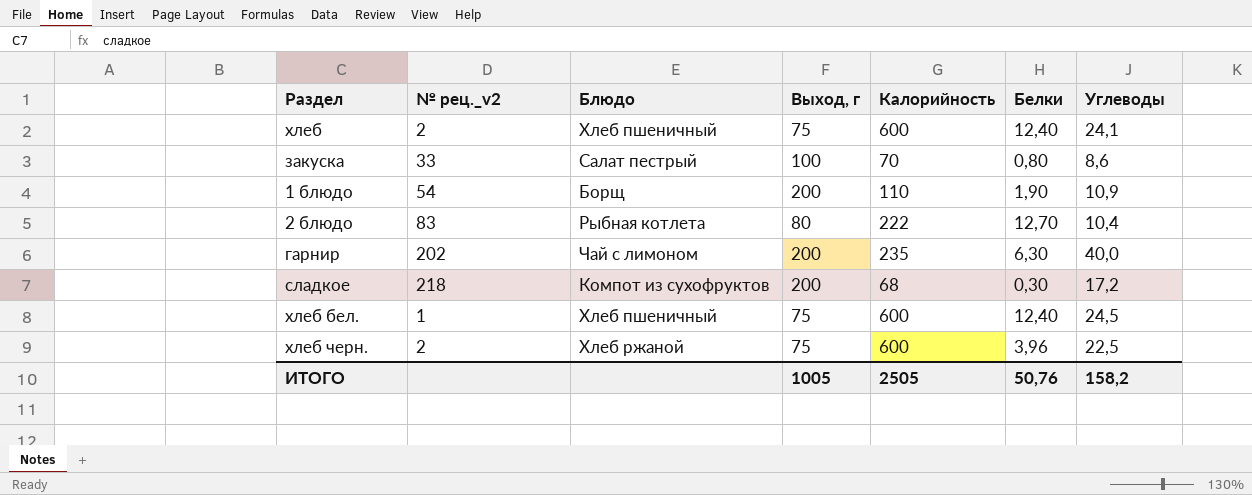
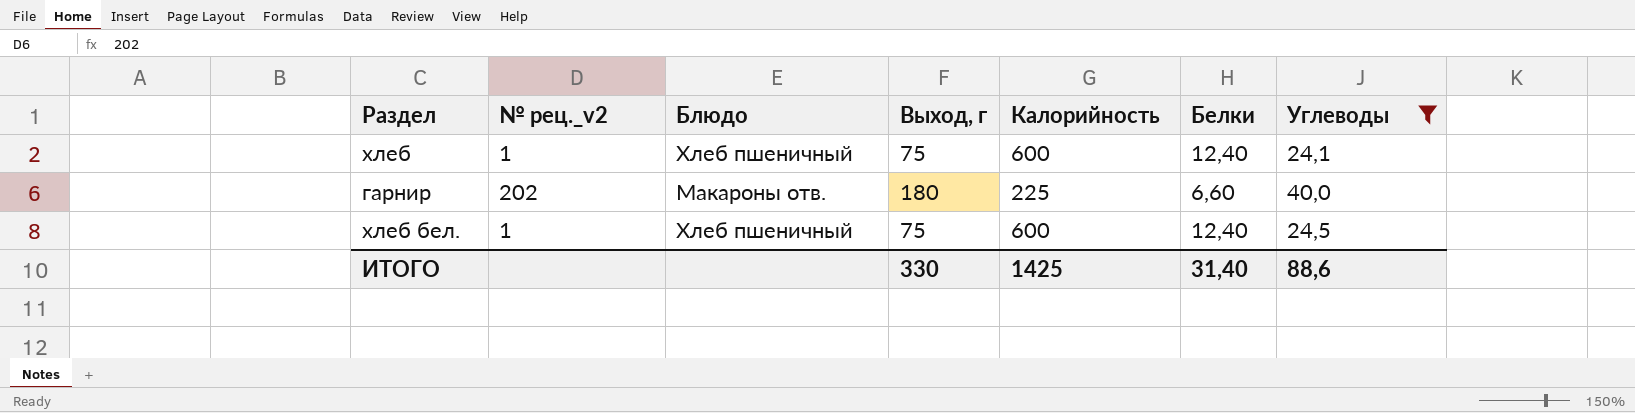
filter: none -> Углеводы >= 24,1
хлеб | № рец._v2: 2 -> 1
гарнир | Блюдо: Чай с лимоном -> Макароны отв.
гарнир | Выход, г: 200 -> 180
гарнир | Калорийность: 235 -> 225
гарнир | Белки: 6,30 -> 6,60
ИТОГО | Выход, г: 1005 -> 330
ИТОГО | Калорийность: 2505 -> 1425
ИТОГО | Белки: 50,76 -> 31,40
ИТОГО | Углеводы: 158,2 -> 88,6

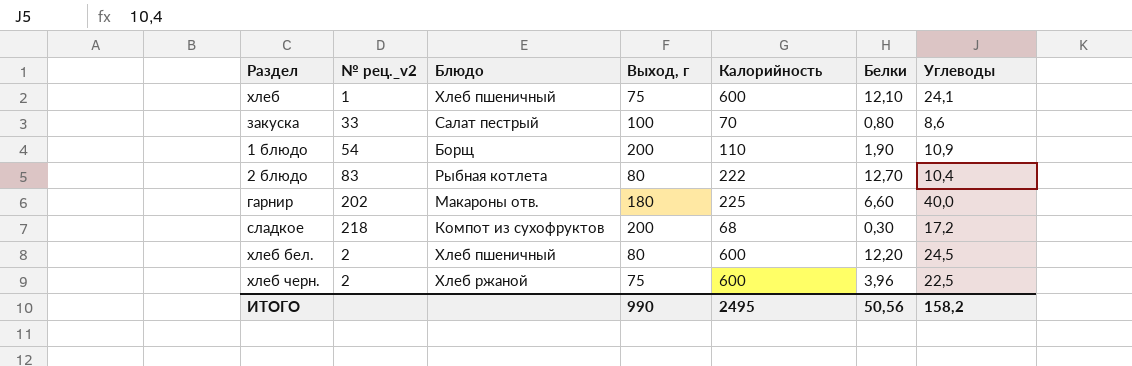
filter: Углеводы >= 24,1 -> none
хлеб | Белки: 12,40 -> 12,10
хлеб бел. | № рец._v2: 1 -> 2
хлеб бел. | Выход, г: 75 -> 80
хлеб бел. | Белки: 12,40 -> 12,20
ИТОГО | Выход, г: 330 -> 990
ИТОГО | Калорийность: 1425 -> 2495
ИТОГО | Белки: 31,40 -> 50,56
ИТОГО | Углеводы: 88,6 -> 158,2

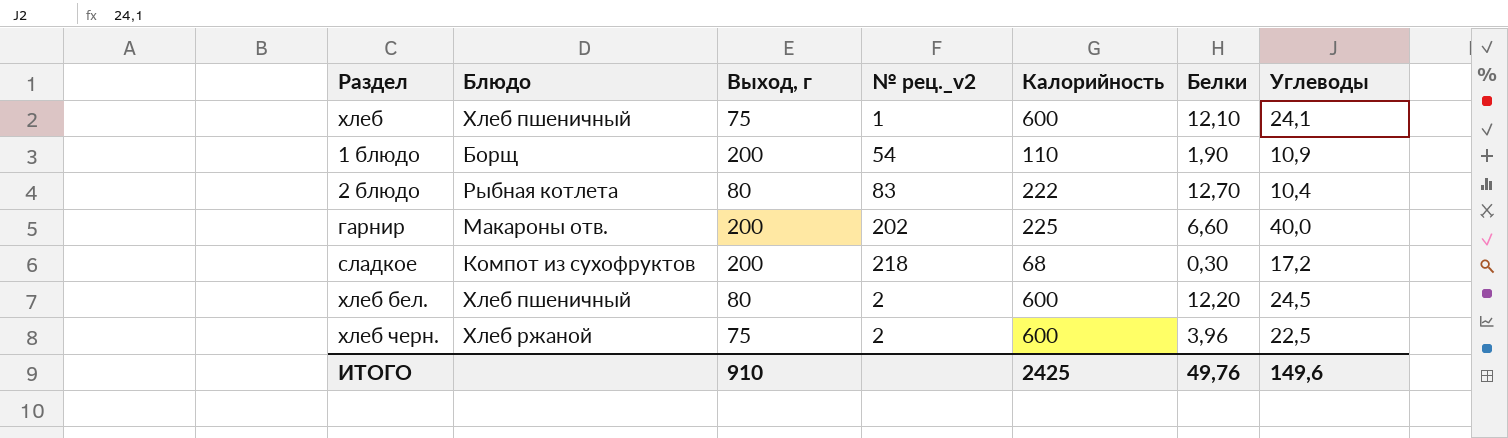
column № рец._v2 | position: 2 -> 4
row закуска: 33 | Салат пестрый | 100 | 70 | 0,80 | 8,6 -> none
гарнир | Выход, г: 180 -> 200
ИТОГО | Выход, г: 990 -> 910
ИТОГО | Калорийность: 2495 -> 2425
ИТОГО | Белки: 50,56 -> 49,76
ИТОГО | Углеводы: 158,2 -> 149,6

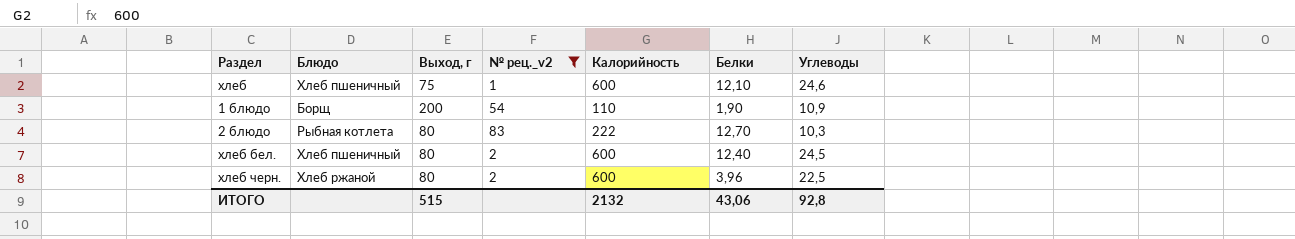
filter: none -> № рец._v2 <= 83
хлеб | Углеводы: 24,1 -> 24,6
2 блюдо | Углеводы: 10,4 -> 10,3
хлеб бел. | Белки: 12,20 -> 12,40
хлеб черн. | Выход, г: 75 -> 80
ИТОГО | Выход, г: 910 -> 515
ИТОГО | Калорийность: 2425 -> 2132
ИТОГО | Белки: 49,76 -> 43,06
ИТОГО | Углеводы: 149,6 -> 92,8

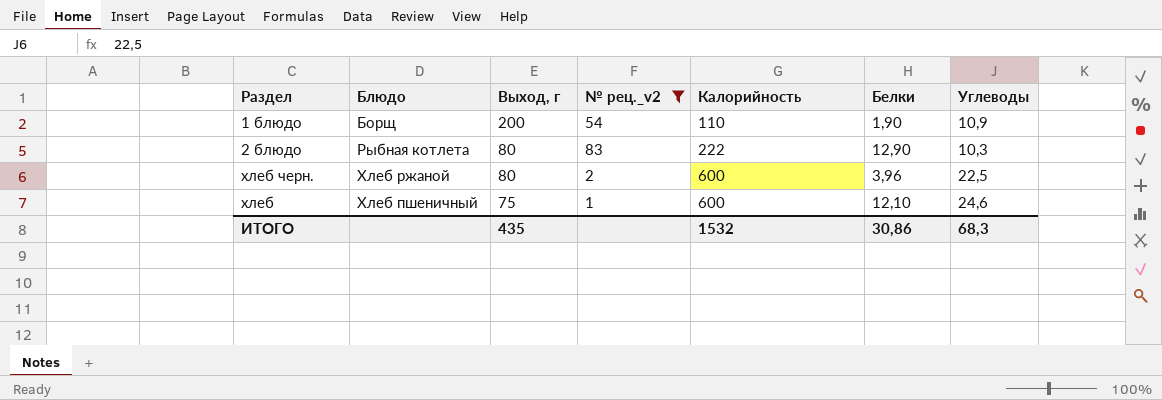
row order: none -> Выход, г descending
row хлеб бел.: Хлеб пшеничный | 80 | 2 | 600 | 12,40 | 24,5 -> none
2 блюдо | Белки: 12,70 -> 12,90
ИТОГО | Выход, г: 515 -> 435
ИТОГО | Калорийность: 2132 -> 1532
ИТОГО | Белки: 43,06 -> 30,86
ИТОГО | Углеводы: 92,8 -> 68,3

